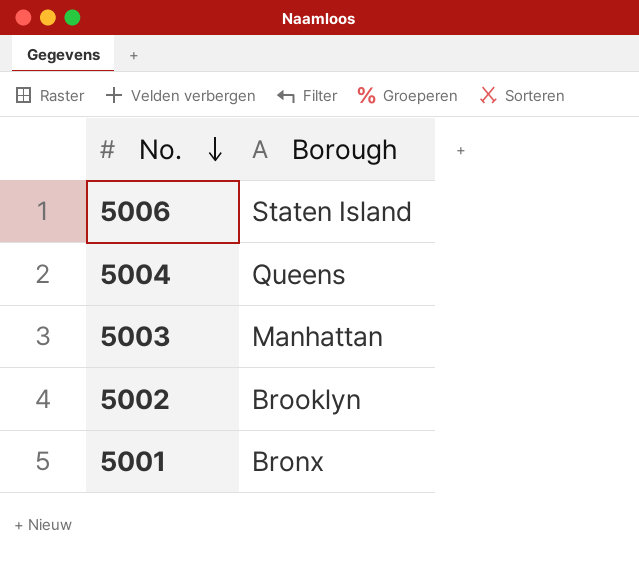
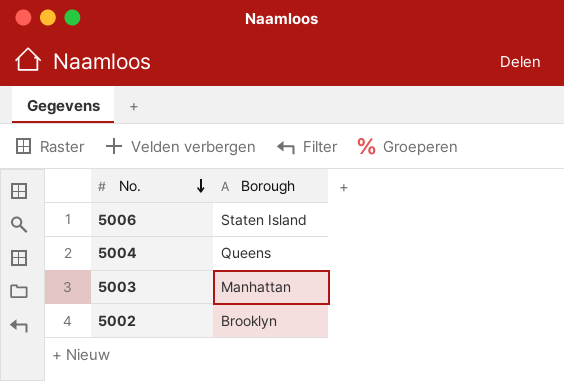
row 5001: Bronx -> none

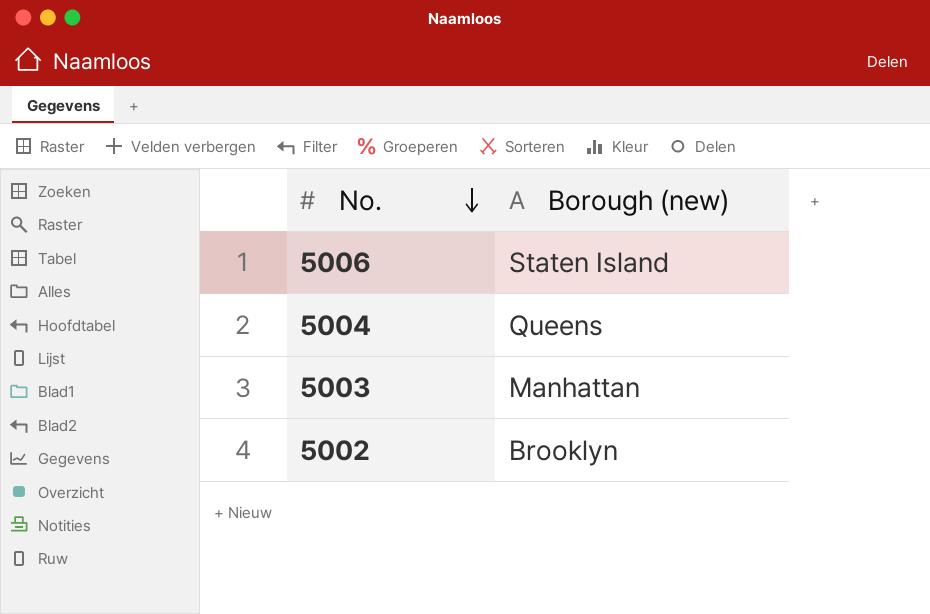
column name: Borough -> Borough (new)

